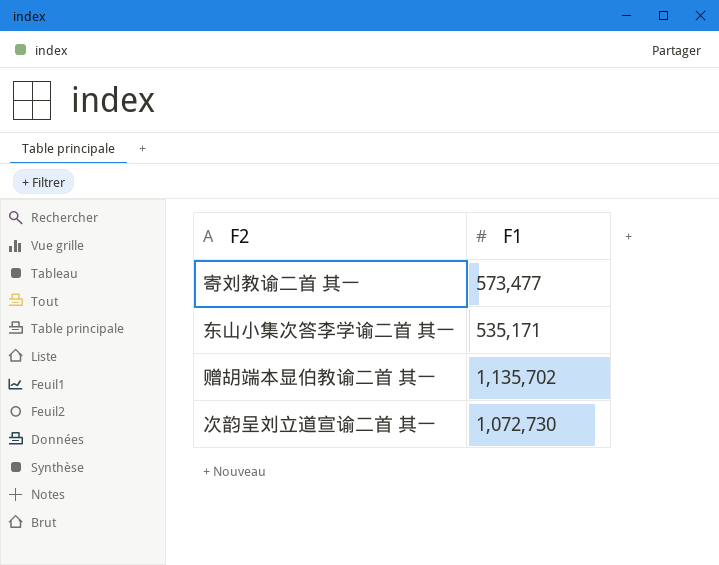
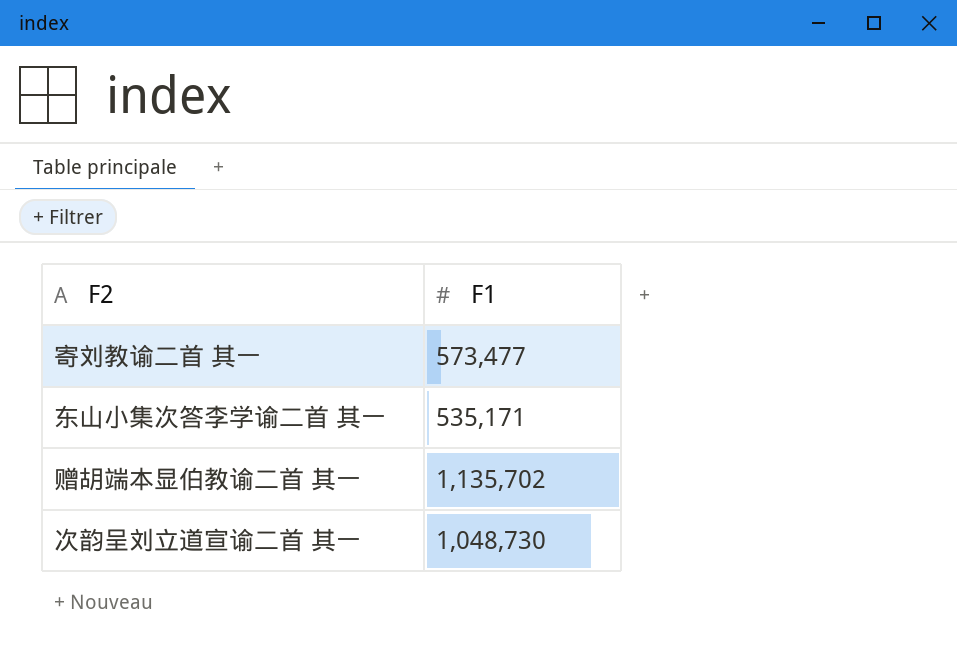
次韵呈刘立道宣谕二首 其一 | F1: 1,072,730 -> 1,048,730

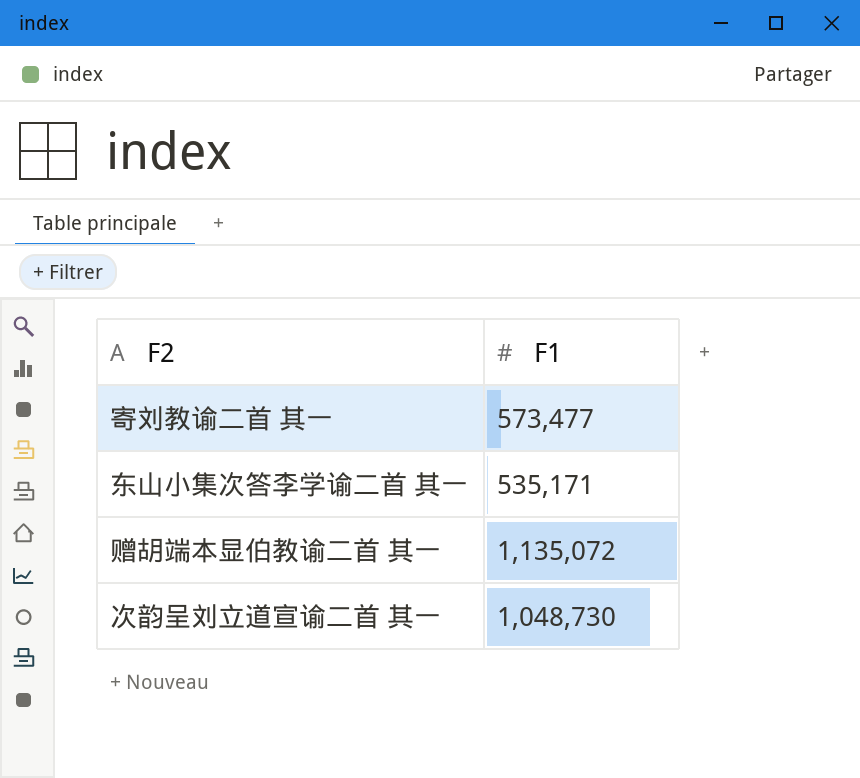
赠胡端本显伯教谕二首 其一 | F1: 1,135,702 -> 1,135,072

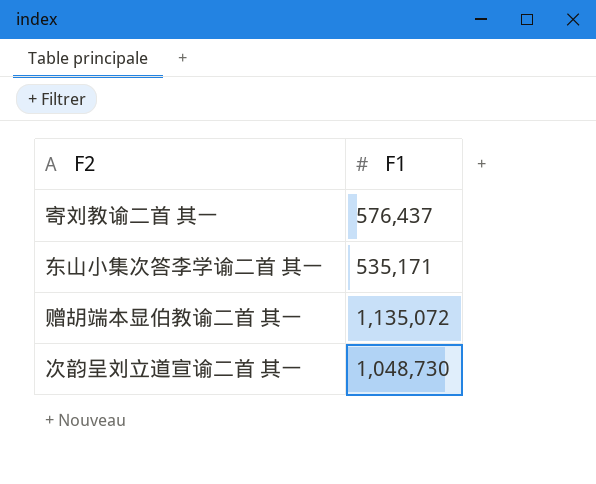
寄刘教谕二首 其一 | F1: 573,477 -> 576,437

